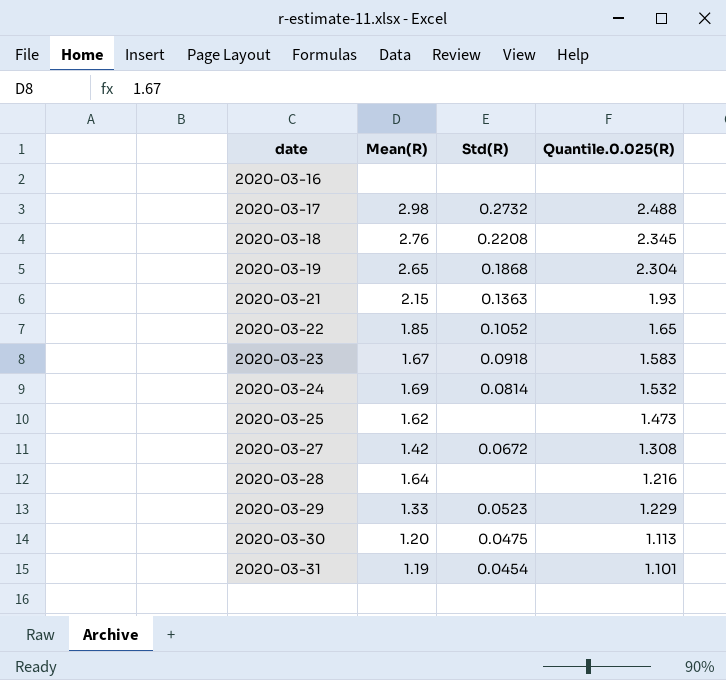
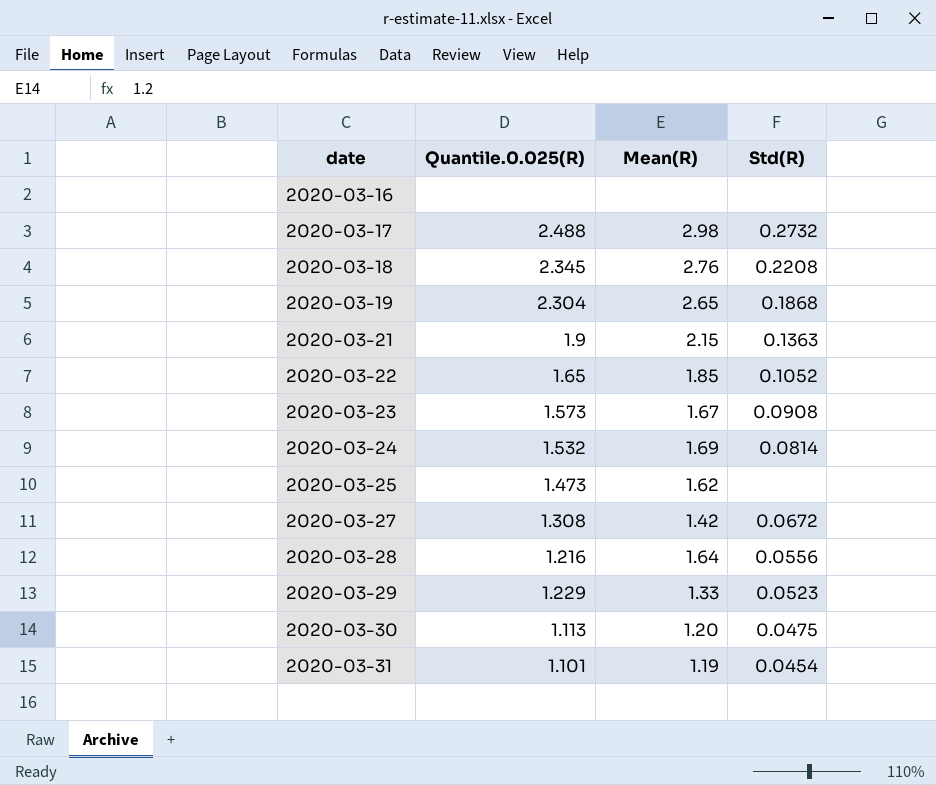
column Quantile.0.025(R) | position: 4 -> 2
2020-03-21 | Quantile.0.025(R): 1.93 -> 1.9
2020-03-23 | Quantile.0.025(R): 1.583 -> 1.573
2020-03-23 | Std(R): 0.0918 -> 0.0908
2020-03-28 | Std(R): none -> 0.0556

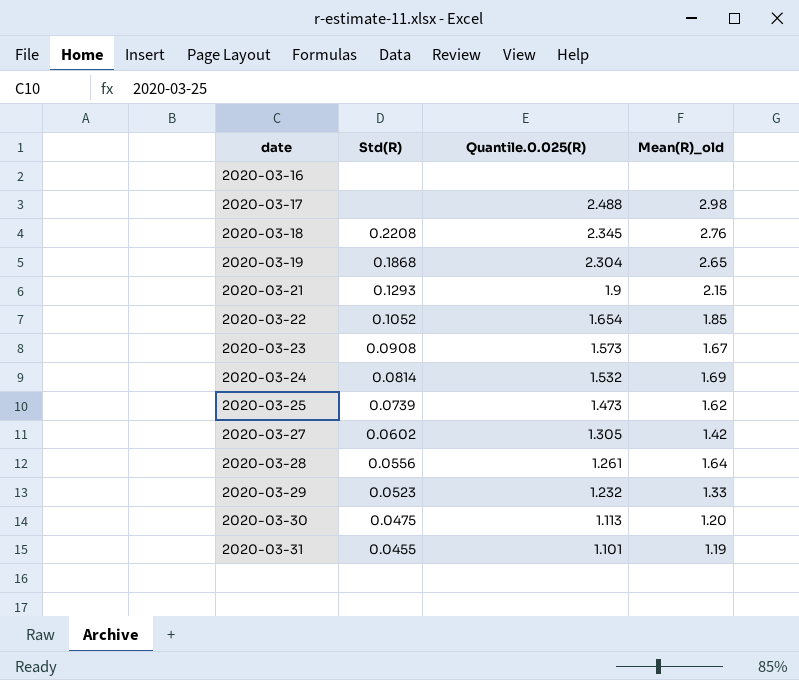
column Std(R) | position: 4 -> 2
column name: Mean(R) -> Mean(R)_old
2020-03-17 | Std(R): 0.2732 -> none
2020-03-21 | Std(R): 0.1363 -> 0.1293
2020-03-22 | Quantile.0.025(R): 1.65 -> 1.654
2020-03-25 | Std(R): none -> 0.0739
2020-03-27 | Std(R): 0.0672 -> 0.0602
2020-03-27 | Quantile.0.025(R): 1.308 -> 1.305
2020-03-28 | Quantile.0.025(R): 1.216 -> 1.261
2020-03-29 | Quantile.0.025(R): 1.229 -> 1.232
2020-03-31 | Std(R): 0.0454 -> 0.0455

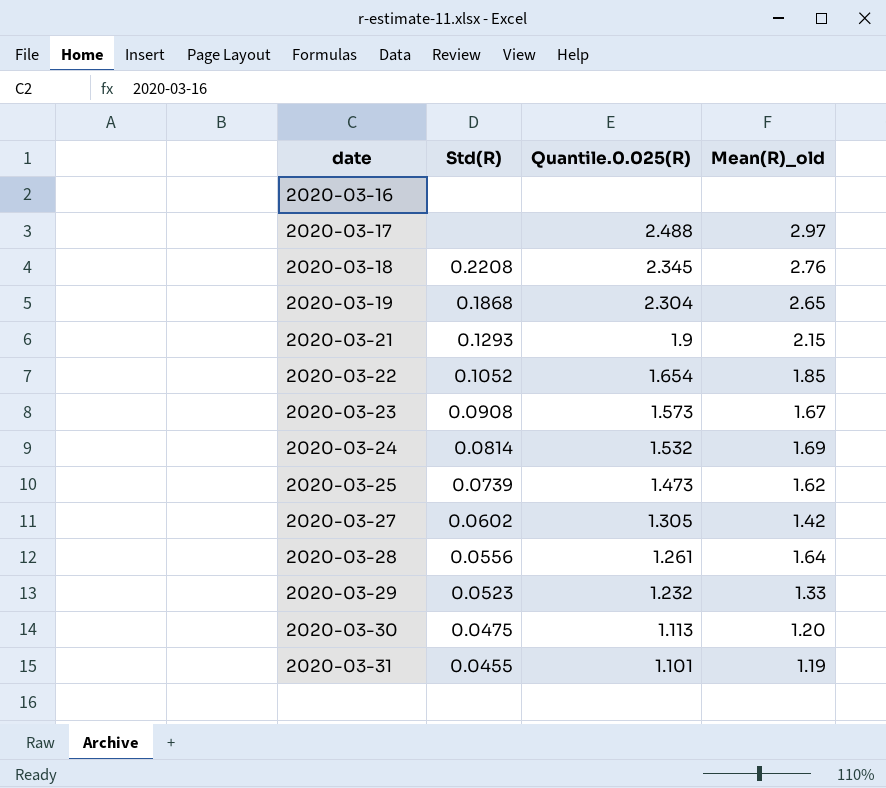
2020-03-17 | Mean(R)_old: 2.98 -> 2.97

